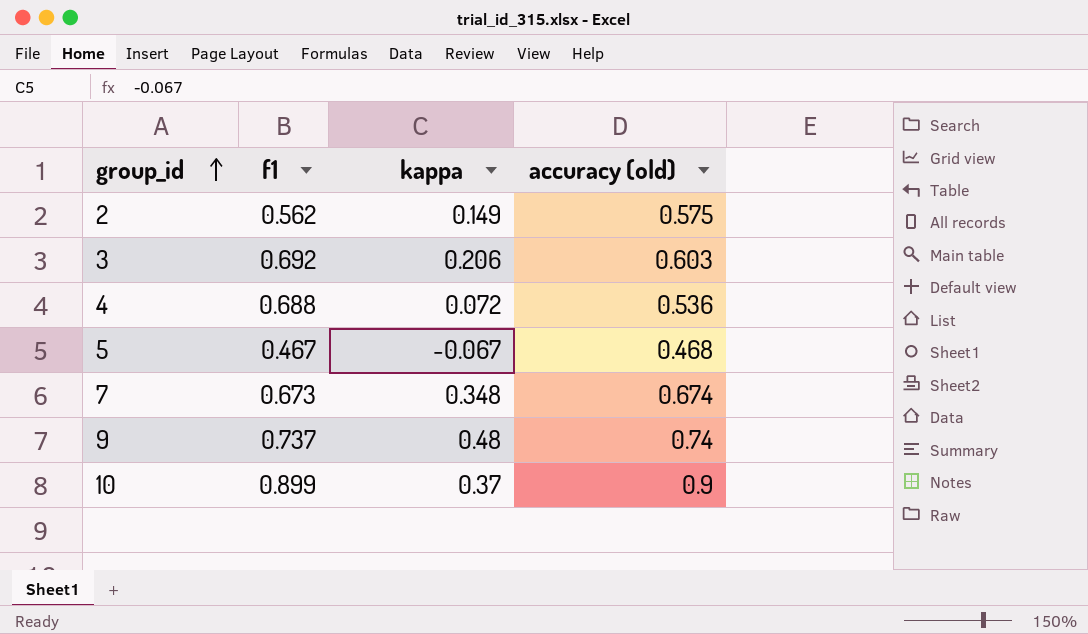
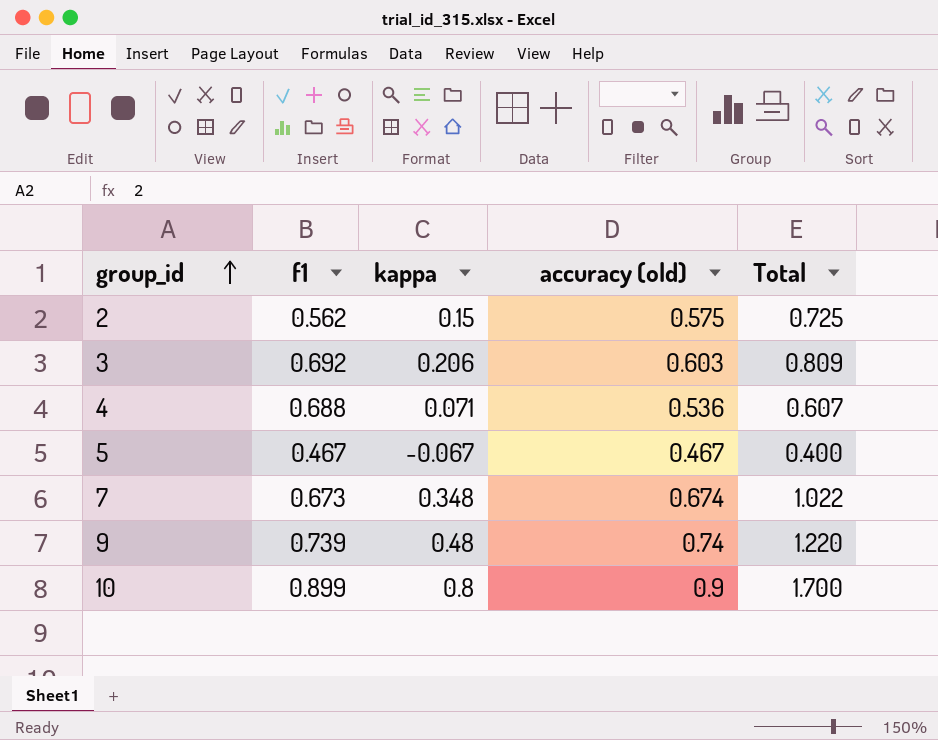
column Total | formula: none -> [kappa] + [accuracy (old)]
2 | kappa: 0.149 -> 0.15
4 | kappa: 0.072 -> 0.071
5 | accuracy (old): 0.468 -> 0.467
9 | f1: 0.737 -> 0.739
10 | kappa: 0.37 -> 0.8

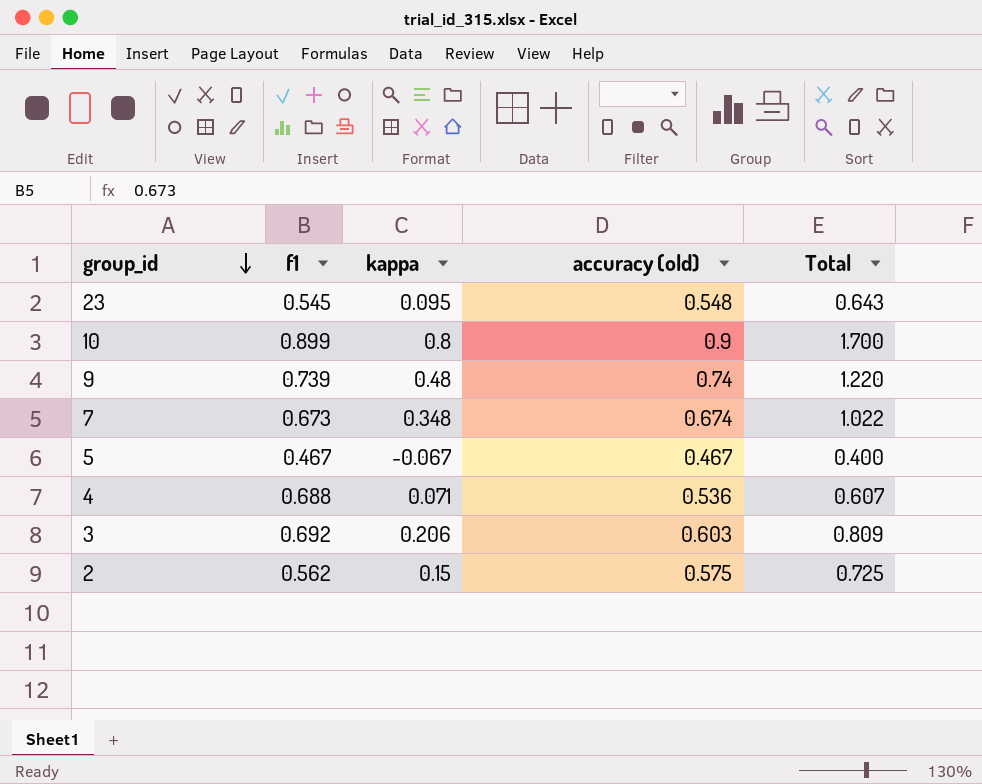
row order: group_id ascending -> group_id descending
row 23: none -> 0.545 | 0.095 | 0.548 | 0.643

